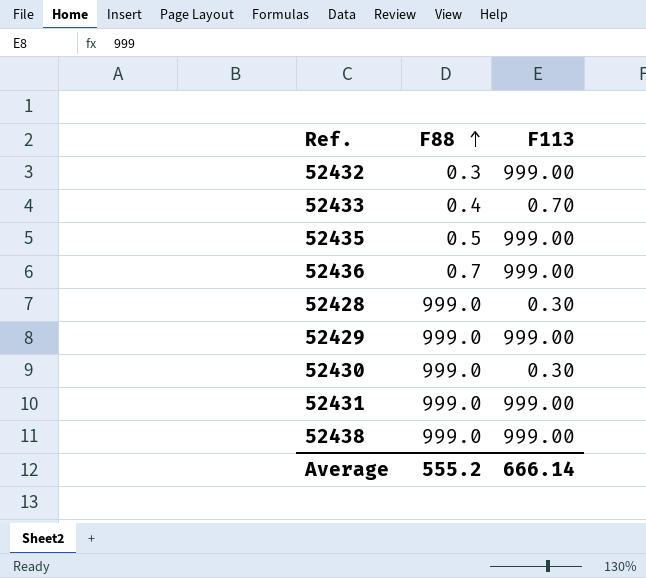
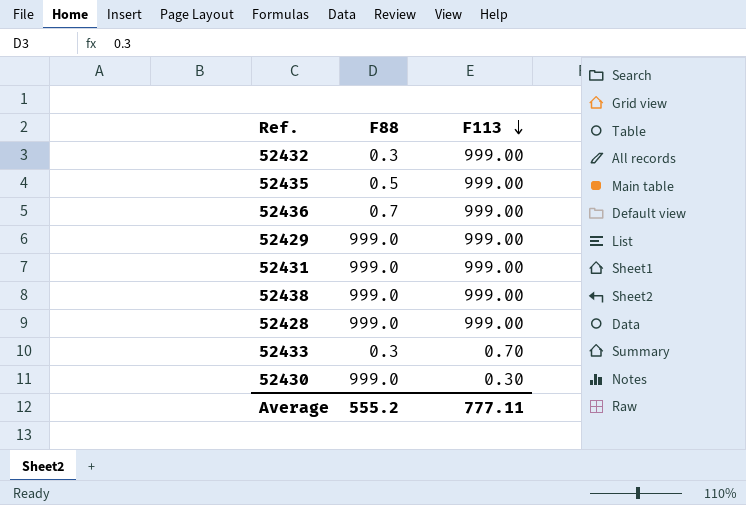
row order: F88 ascending -> F113 descending
52428 | F113: 0.30 -> 999.00
52433 | F88: 0.4 -> 0.3
Average | F113: 666.14 -> 777.11

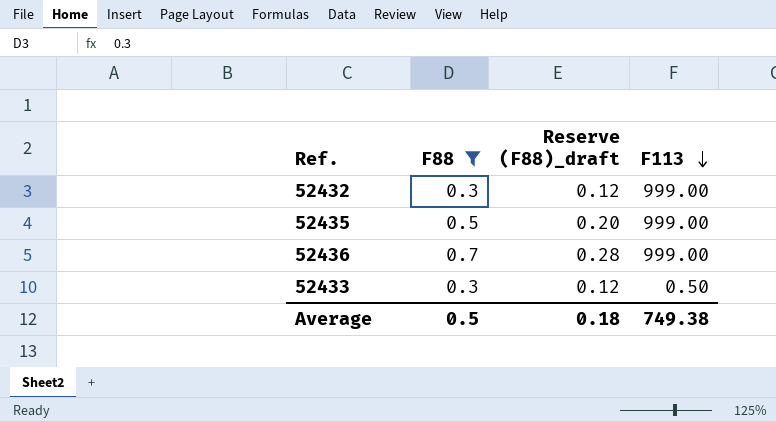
filter: none -> F88 != 999.0
column Reserve (F88)_draft | formula: none -> [F88] * 0.4
52433 | F113: 0.70 -> 0.50
Average | F88: 555.2 -> 0.5
Average | F113: 777.11 -> 749.38

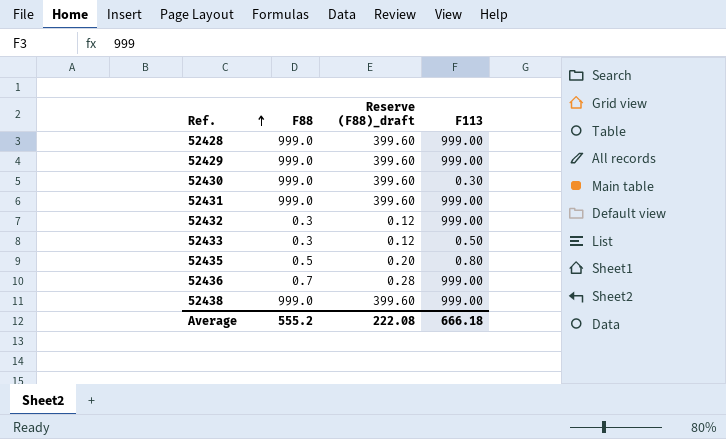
filter: F88 != 999.0 -> none
row order: F113 descending -> Ref. ascending
52435 | F113: 999.00 -> 0.80
Average | F88: 0.5 -> 555.2
Average | Reserve (F88)_draft: 0.18 -> 222.08
Average | F113: 749.38 -> 666.18

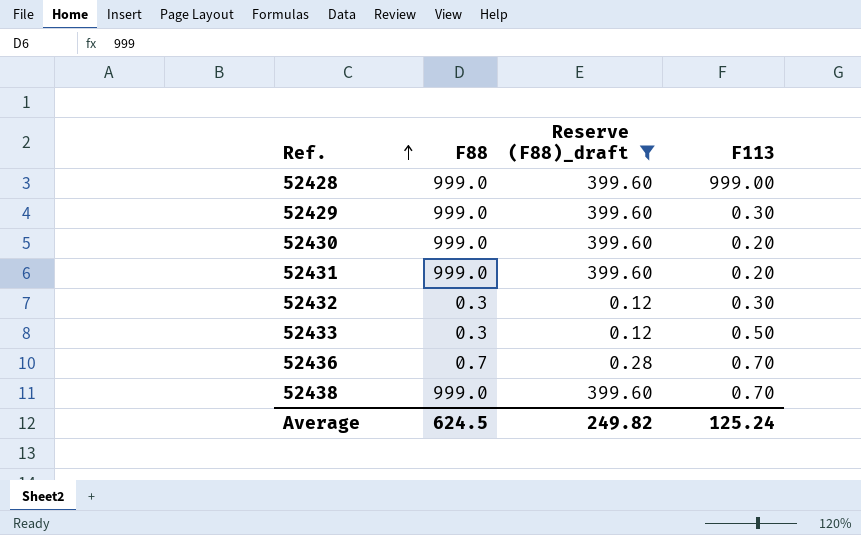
filter: none -> Reserve (F88)_draft != 0.20
52429 | F113: 999.00 -> 0.30
52430 | F113: 0.30 -> 0.20
52431 | F113: 999.00 -> 0.20
52432 | F113: 999.00 -> 0.30
52436 | F113: 999.00 -> 0.70
52438 | F113: 999.00 -> 0.70
Average | F88: 555.2 -> 624.5
Average | Reserve (F88)_draft: 222.08 -> 249.82
Average | F113: 666.18 -> 125.24

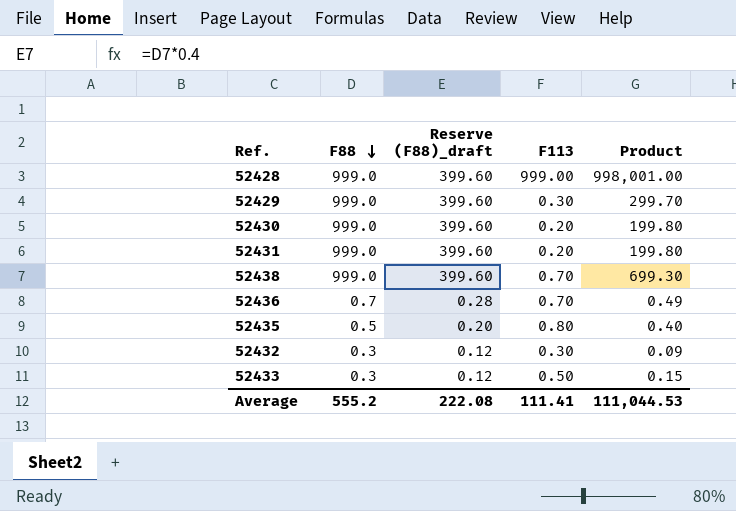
filter: Reserve (F88)_draft != 0.20 -> none
row order: Ref. ascending -> F88 descending
column Product | formula: none -> [F88] * [F113]
Average | F88: 624.5 -> 555.2
Average | Reserve (F88)_draft: 249.82 -> 222.08
Average | F113: 125.24 -> 111.41

